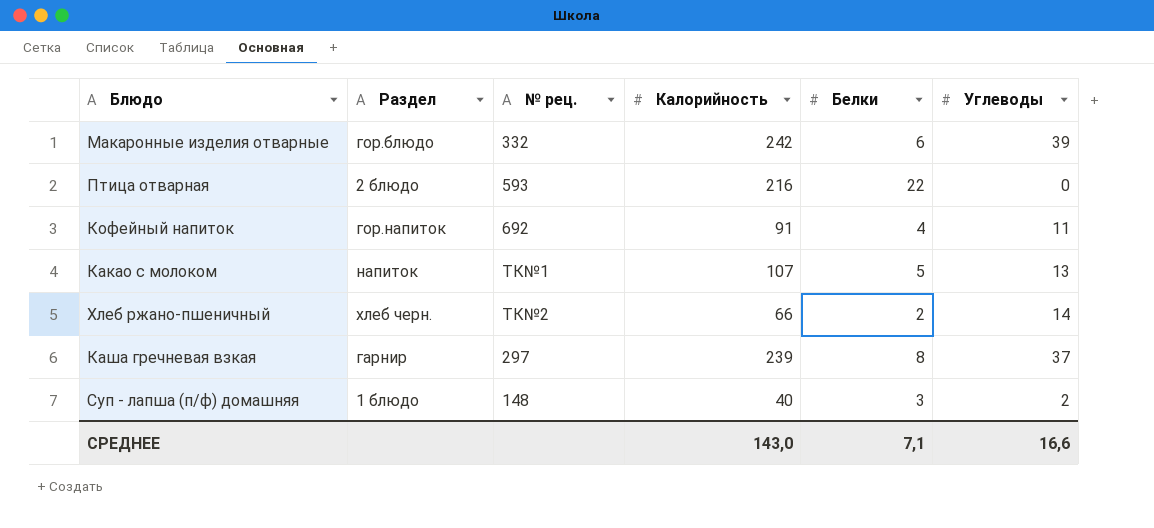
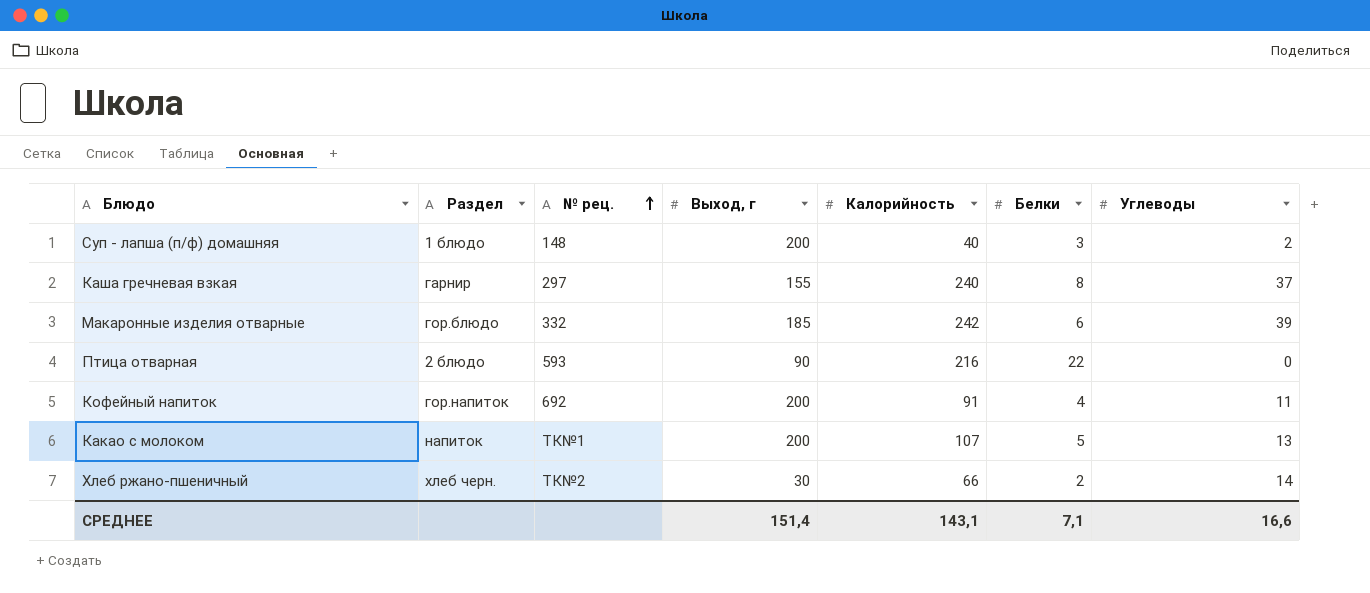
row order: none -> № рец. ascending
column Выход, г | position: none -> 4
Каша гречневая взкая | Калорийность: 239 -> 240
СРЕДНЕЕ | Калорийность: 143,0 -> 143,1

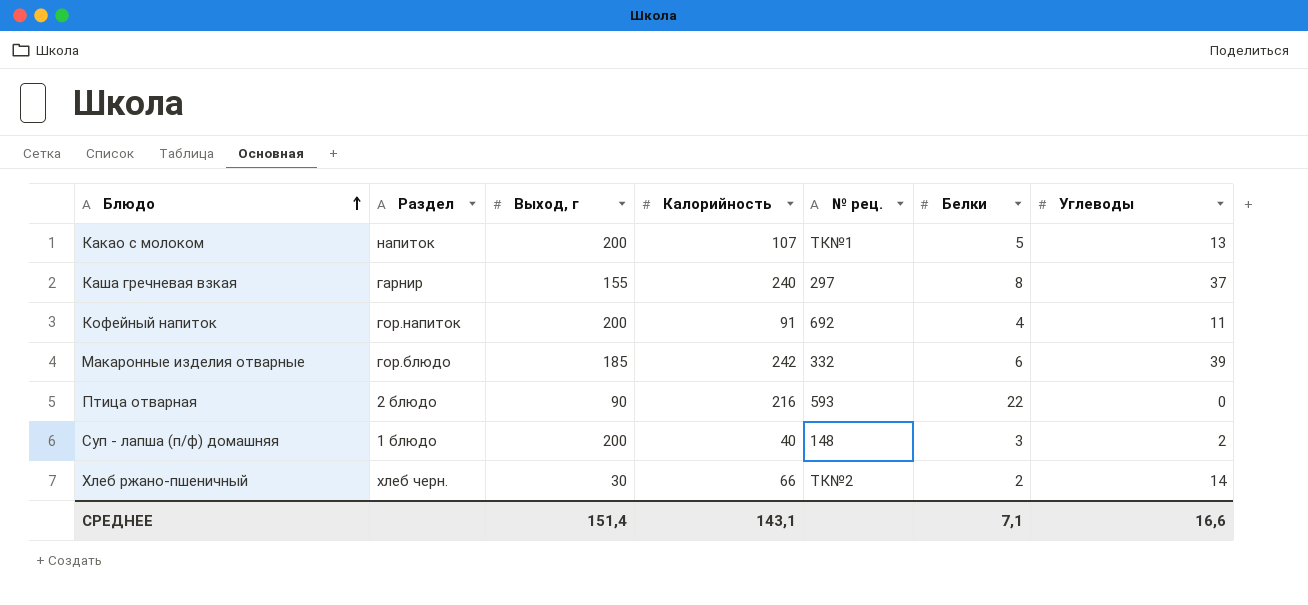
row order: № рец. ascending -> Блюдо ascending
column № рец. | position: 3 -> 5

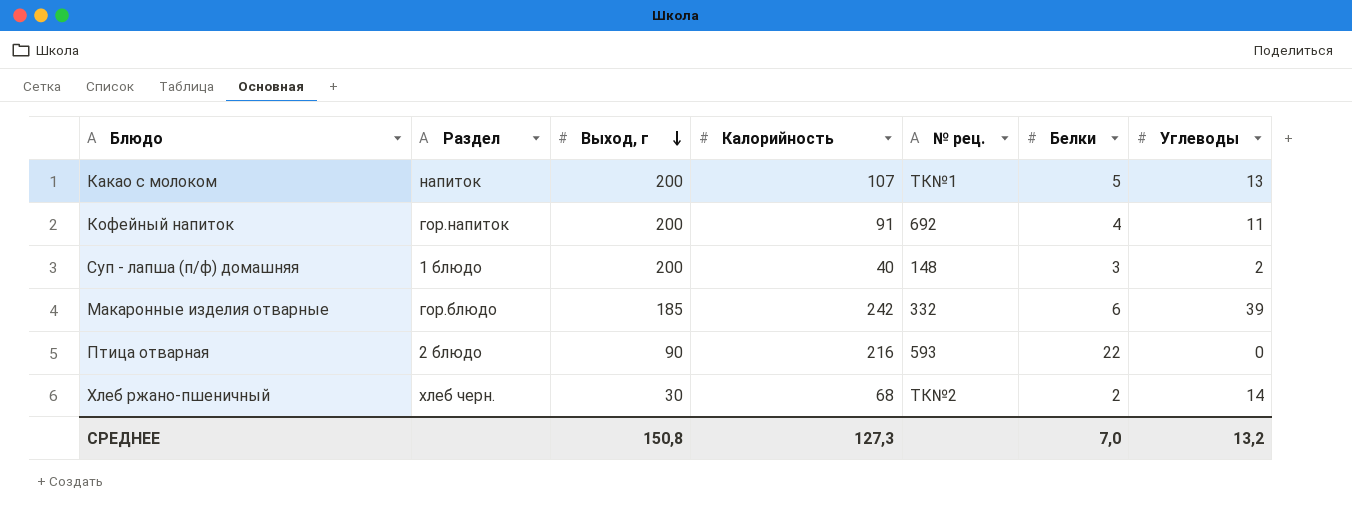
row order: Блюдо ascending -> Выход, г descending
row Каша гречневая взкая: гарнир | 155 | 240 | 297 | 8 | 37 -> none
Хлеб ржано-пшеничный | Калорийность: 66 -> 68
СРЕДНЕЕ | Выход, г: 151,4 -> 150,8
СРЕДНЕЕ | Калорийность: 143,1 -> 127,3
СРЕДНЕЕ | Белки: 7,1 -> 7,0
СРЕДНЕЕ | Углеводы: 16,6 -> 13,2

